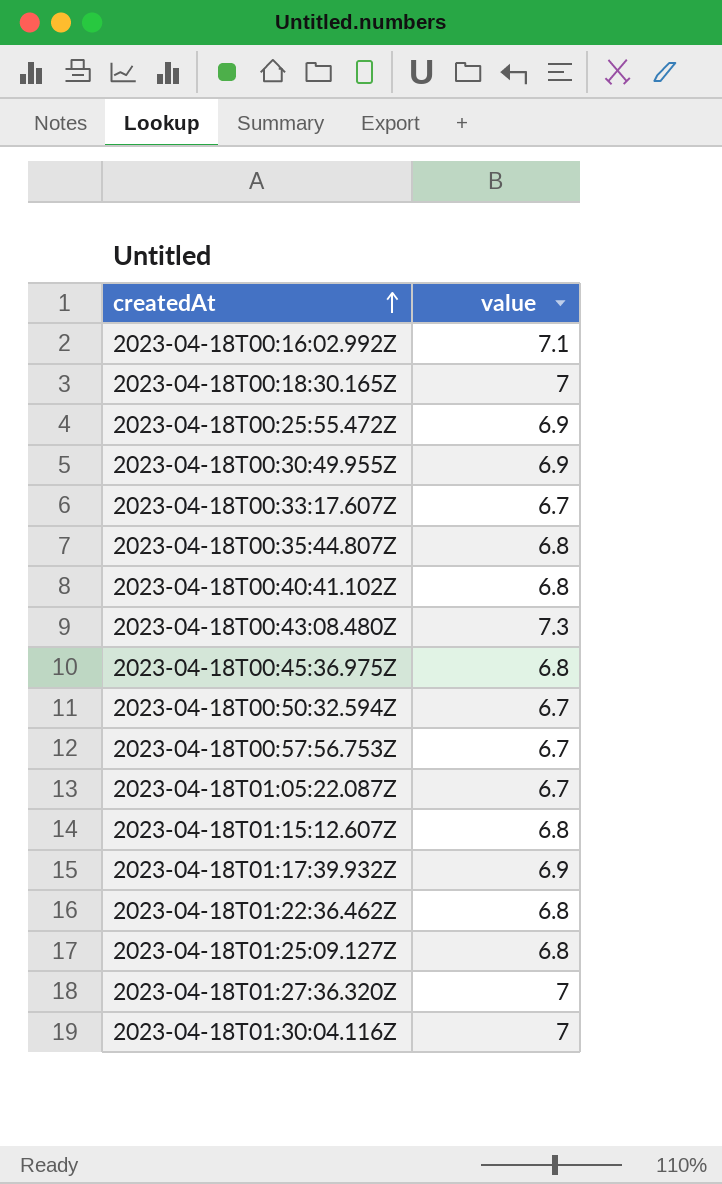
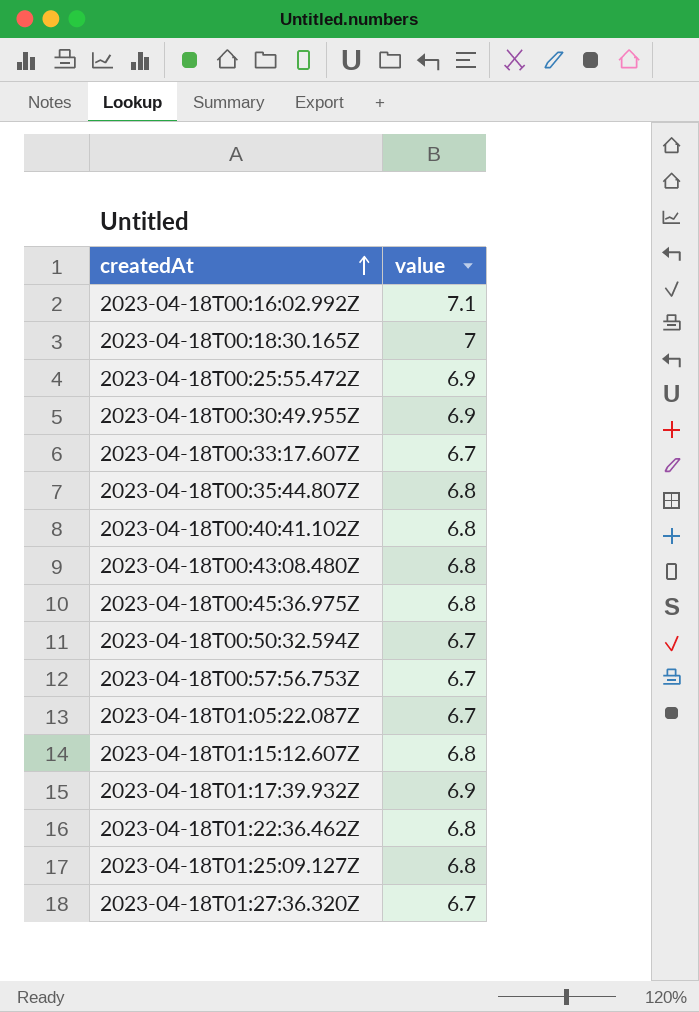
row 2023-04-18T01:30:04.116Z: 7 -> none
2023-04-18T00:43:08.480Z | value: 7.3 -> 6.8
2023-04-18T01:27:36.320Z | value: 7 -> 6.7

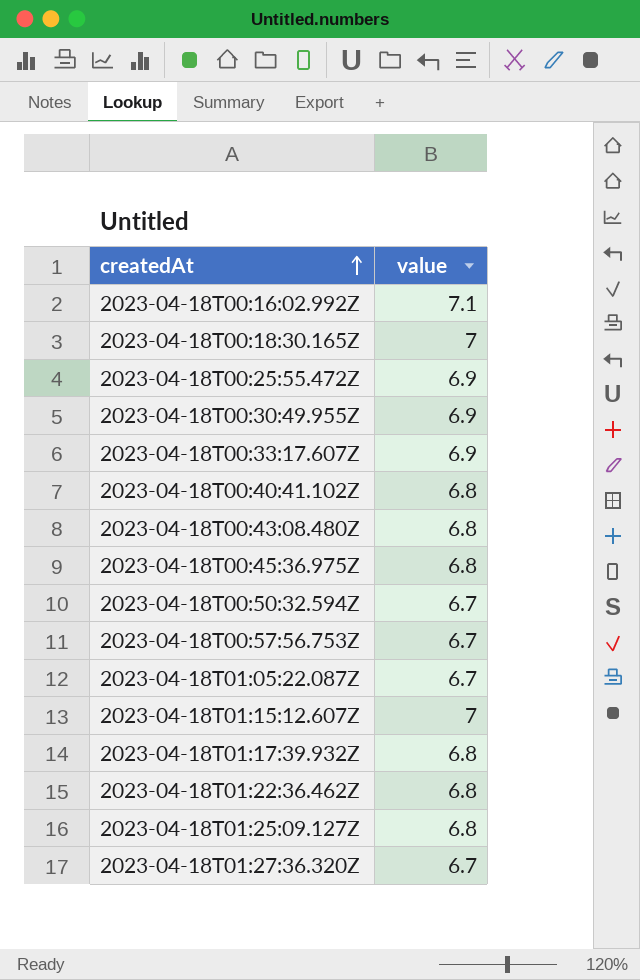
row 2023-04-18T00:35:44.807Z: 6.8 -> none
2023-04-18T00:33:17.607Z | value: 6.7 -> 6.9
2023-04-18T01:15:12.607Z | value: 6.8 -> 7
2023-04-18T01:17:39.932Z | value: 6.9 -> 6.8

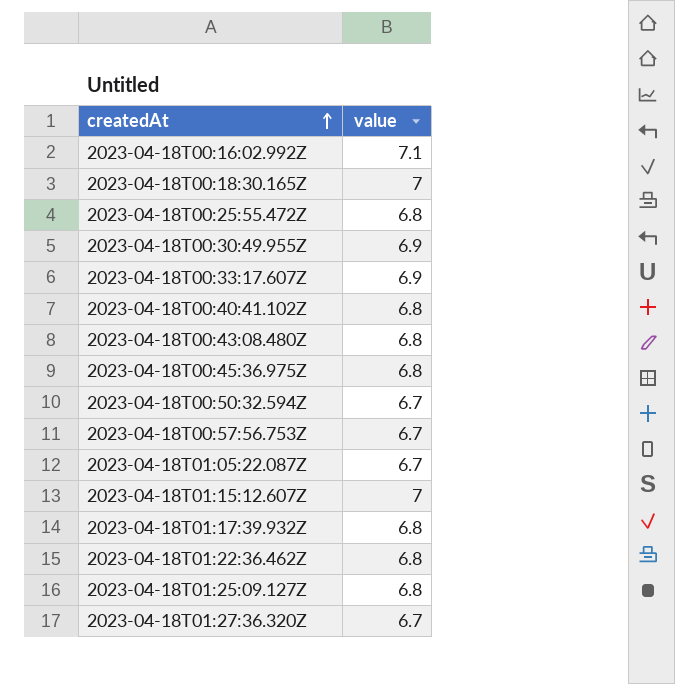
2023-04-18T00:25:55.472Z | value: 6.9 -> 6.8

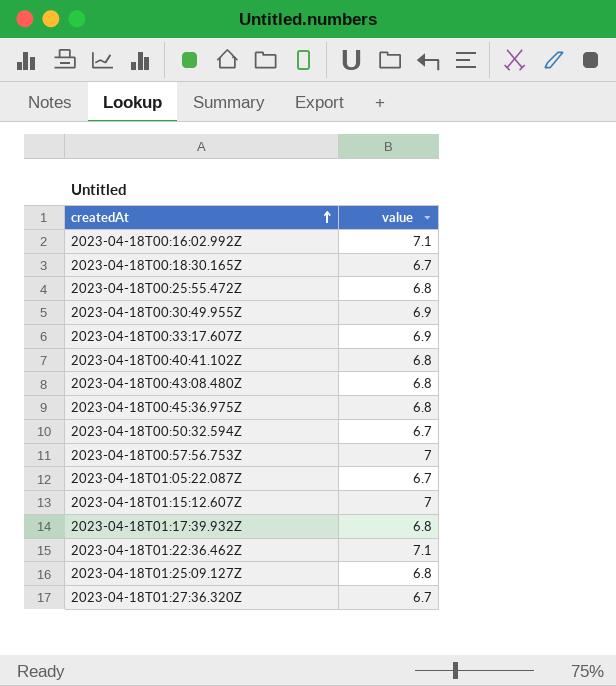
2023-04-18T00:18:30.165Z | value: 7 -> 6.7
2023-04-18T00:57:56.753Z | value: 6.7 -> 7
2023-04-18T01:22:36.462Z | value: 6.8 -> 7.1

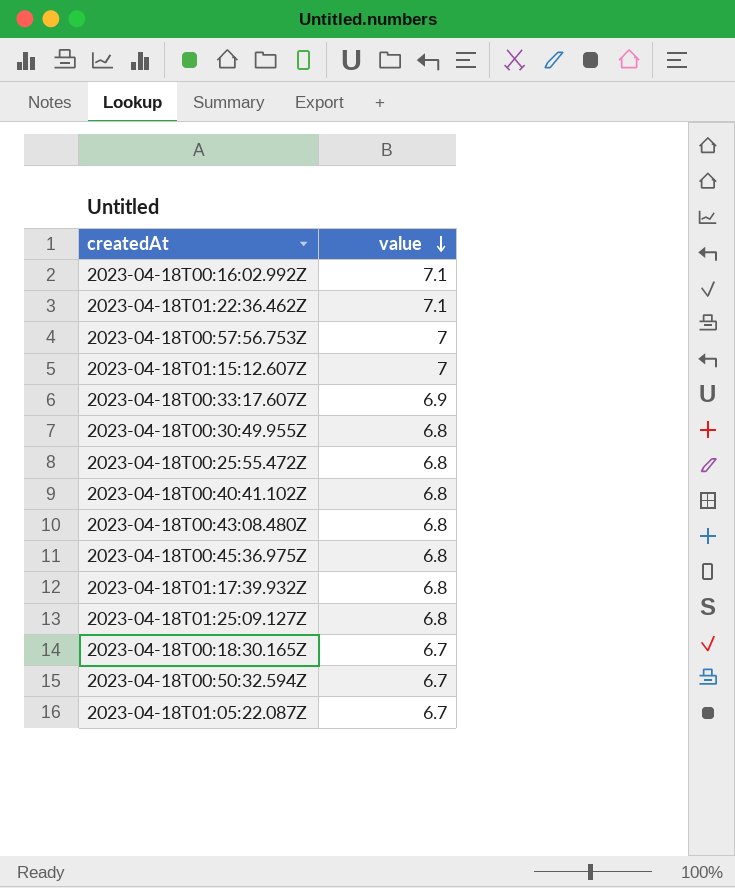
row order: createdAt ascending -> value descending
row 2023-04-18T01:27:36.320Z: 6.7 -> none
2023-04-18T00:30:49.955Z | value: 6.9 -> 6.8

